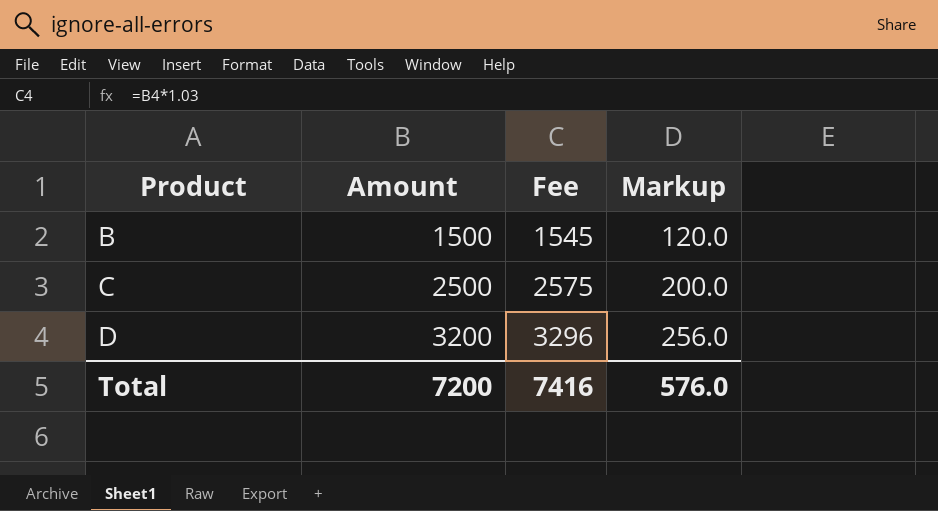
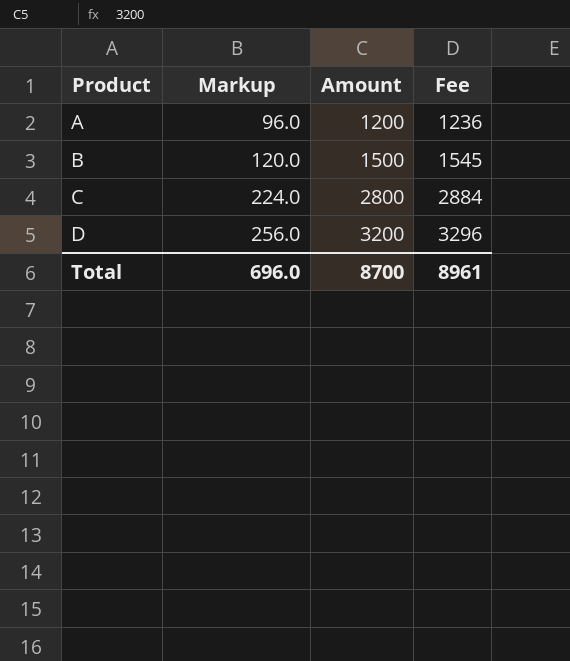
column Markup | position: 4 -> 2
row A: none -> 96.0 | 1200 | 1236
C | Markup: 200.0 -> 224.0
C | Amount: 2500 -> 2800
C | Fee: 2575 -> 2884
Total | Markup: 576.0 -> 696.0
Total | Amount: 7200 -> 8700
Total | Fee: 7416 -> 8961

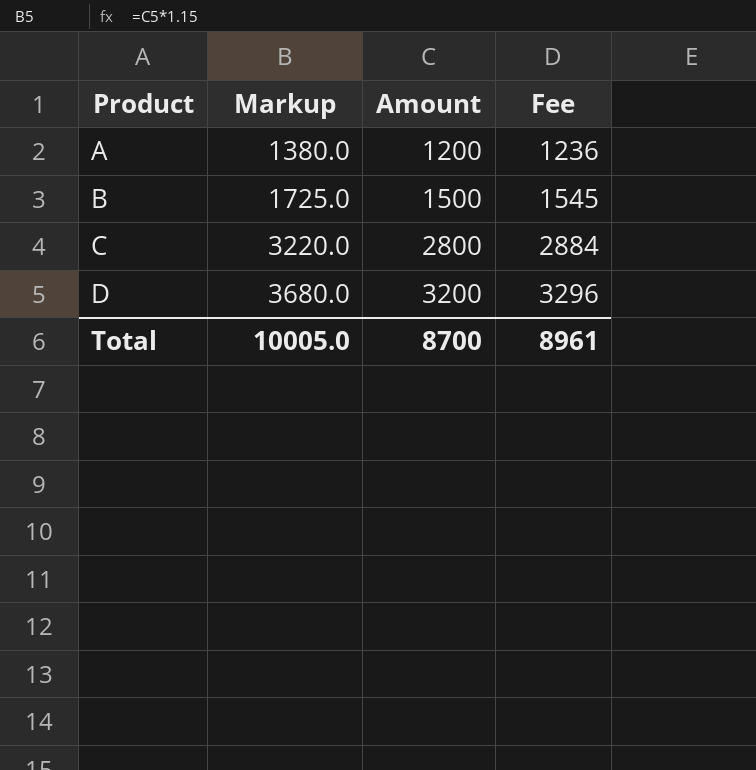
column Markup | formula: [Amount] * 0.08 -> [Amount] * 1.15
Total | Markup: 696.0 -> 10005.0

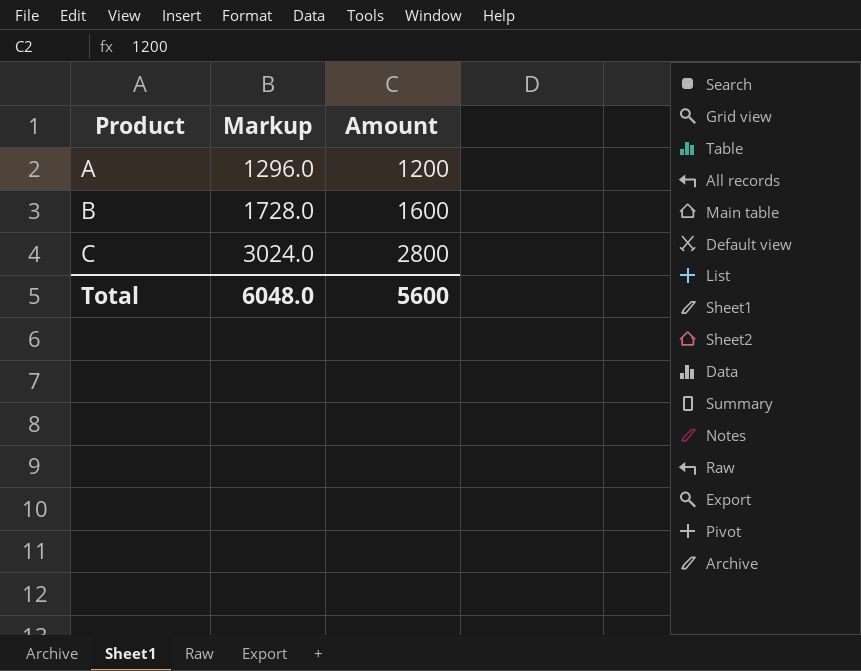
column Fee | formula: [Amount] * 1.03 -> none
column Markup | formula: [Amount] * 1.15 -> [Amount] * 1.08
row D: 3680.0 | 3200 | 3296 -> none
B | Amount: 1500 -> 1600
Total | Markup: 10005.0 -> 6048.0
Total | Amount: 8700 -> 5600

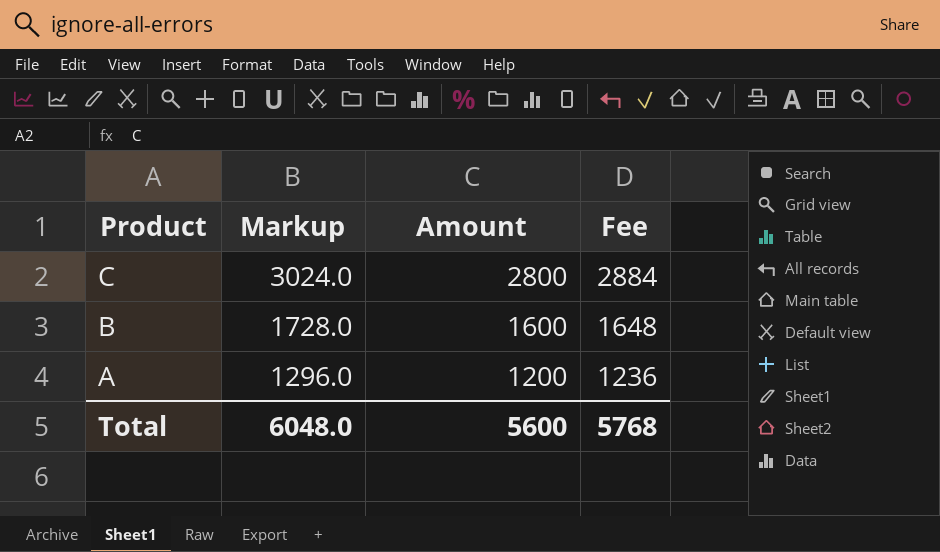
row order: Product ascending -> Product descending
column Fee | formula: none -> [Amount] * 1.03

